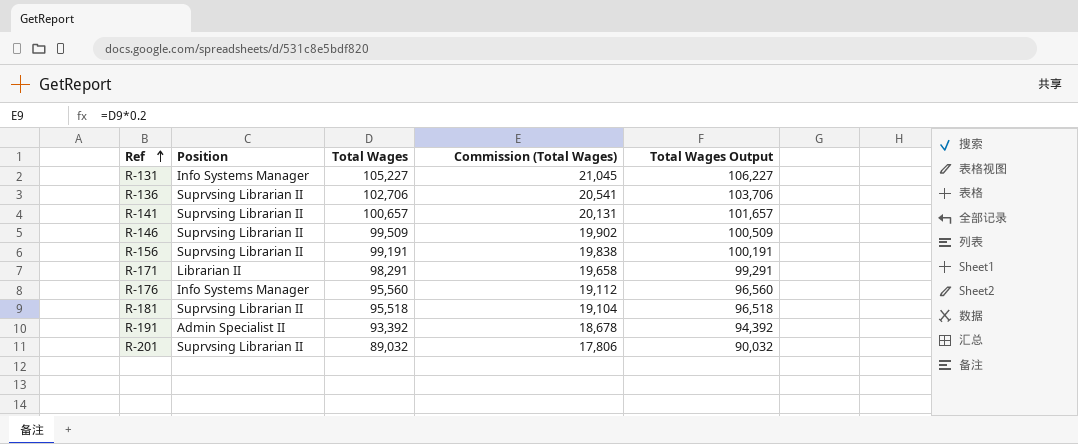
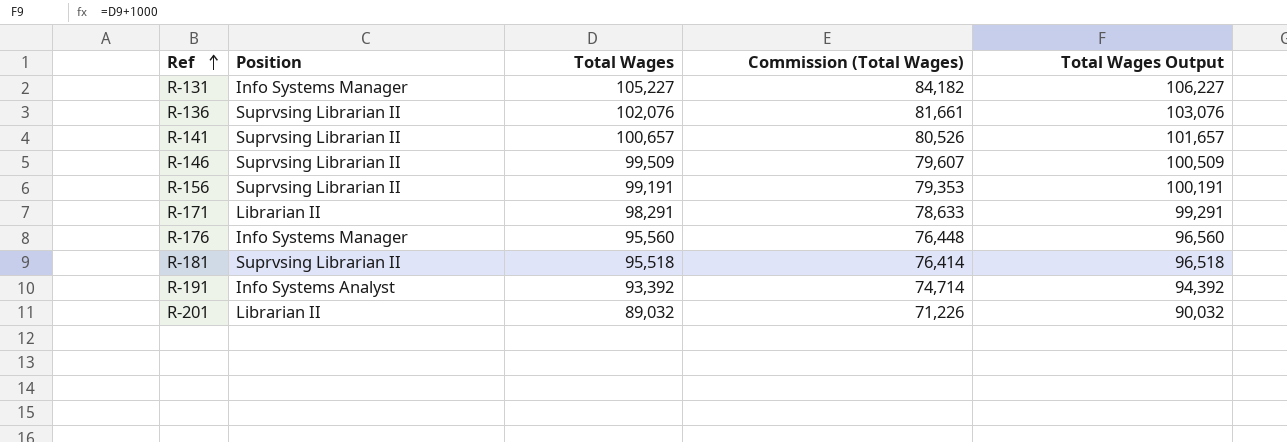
column Commission (Total Wages) | formula: [Total Wages] * 0.2 -> [Total Wages] * 0.8
R-136 | Total Wages: 102,706 -> 102,076
R-136 | Total Wages Output: 103,706 -> 103,076
R-191 | Position: Admin Specialist II -> Info Systems Analyst
R-201 | Position: Suprvsing Librarian II -> Librarian II

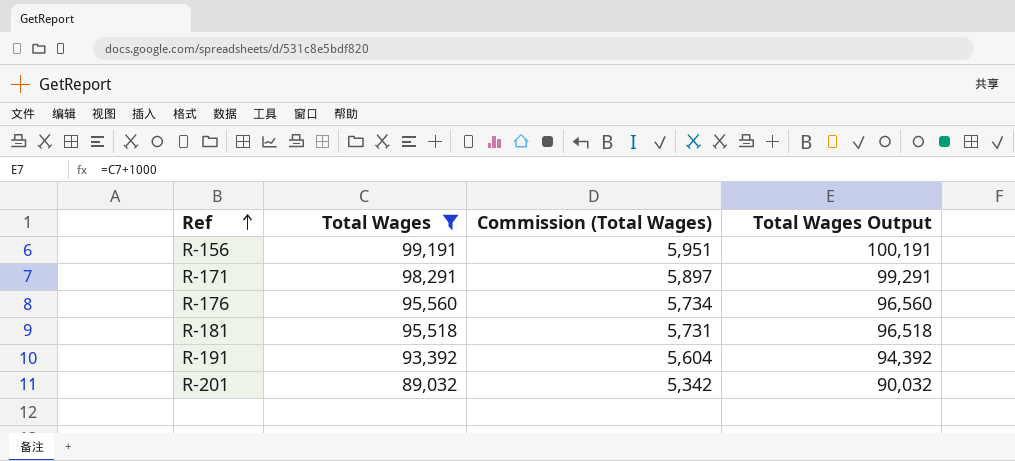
filter: none -> Total Wages <= 99,191
column Position | position: 2 -> none
column Commission (Total Wages) | formula: [Total Wages] * 0.8 -> [Total Wages] * 0.06

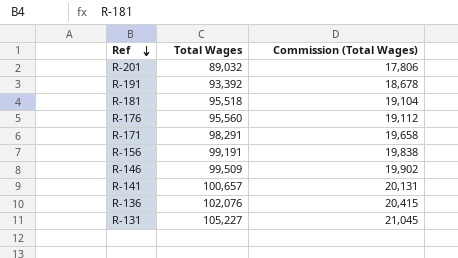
filter: Total Wages <= 99,191 -> none
row order: Ref ascending -> Ref descending
column Total Wages Output | formula: [Total Wages] + 1000 -> none
column Commission (Total Wages) | formula: [Total Wages] * 0.06 -> [Total Wages] * 0.2

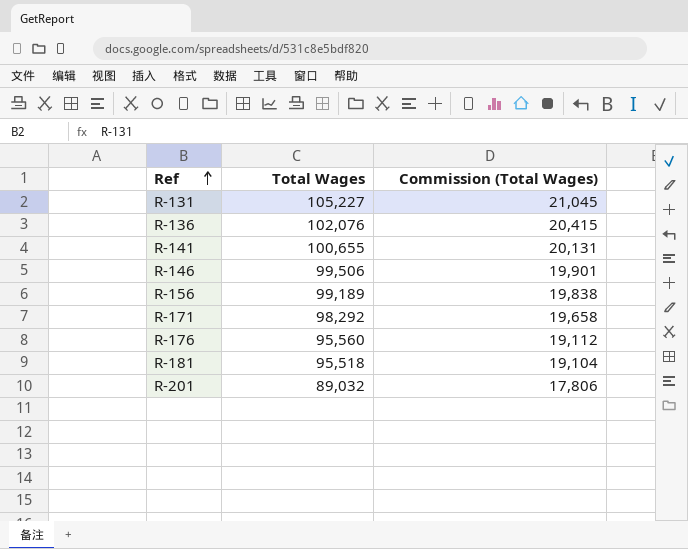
row order: Ref descending -> Ref ascending
row R-191: 93,392 | 18,678 -> none
R-141 | Total Wages: 100,657 -> 100,655
R-146 | Total Wages: 99,509 -> 99,506
R-146 | Commission (Total Wages): 19,902 -> 19,901
R-156 | Total Wages: 99,191 -> 99,189
R-171 | Total Wages: 98,291 -> 98,292

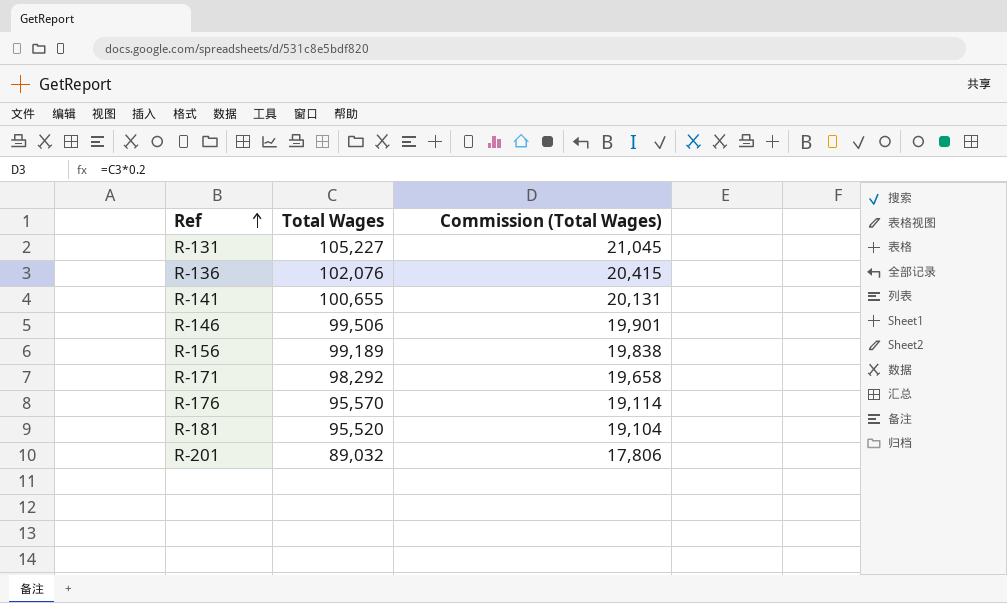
R-176 | Total Wages: 95,560 -> 95,570
R-176 | Commission (Total Wages): 19,112 -> 19,114
R-181 | Total Wages: 95,518 -> 95,520

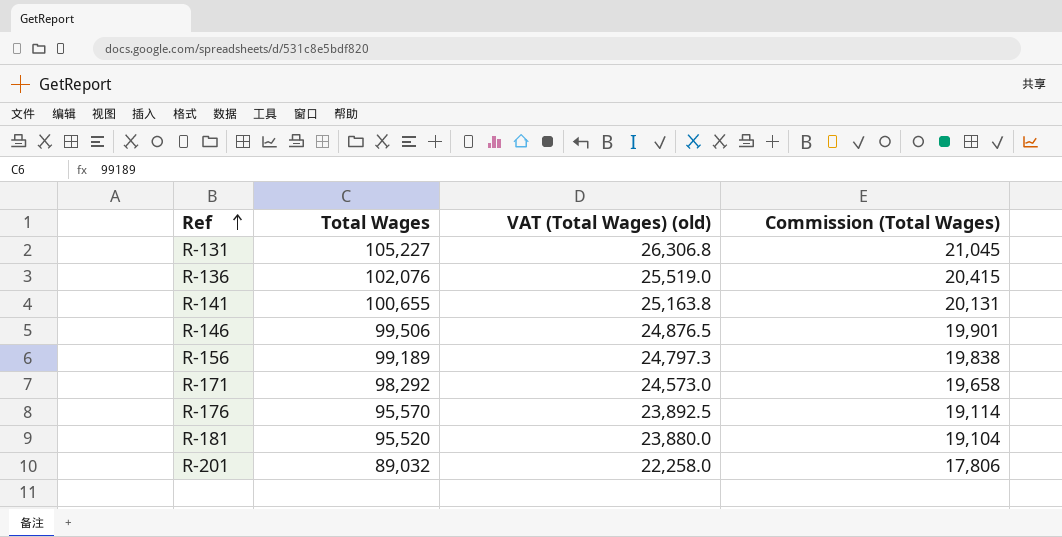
column VAT (Total Wages) (old) | formula: none -> [Total Wages] * 0.25

